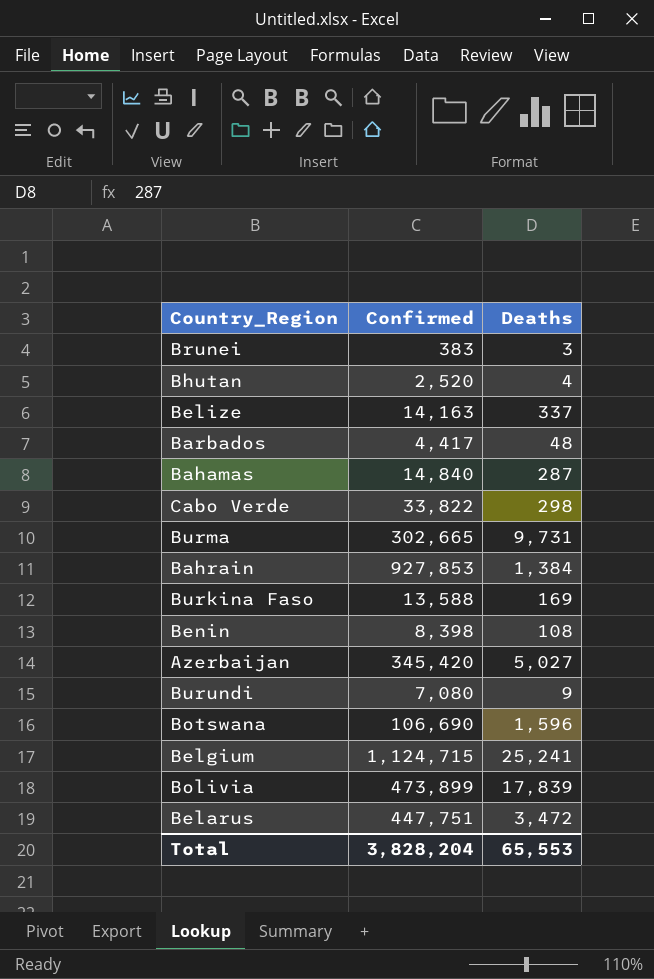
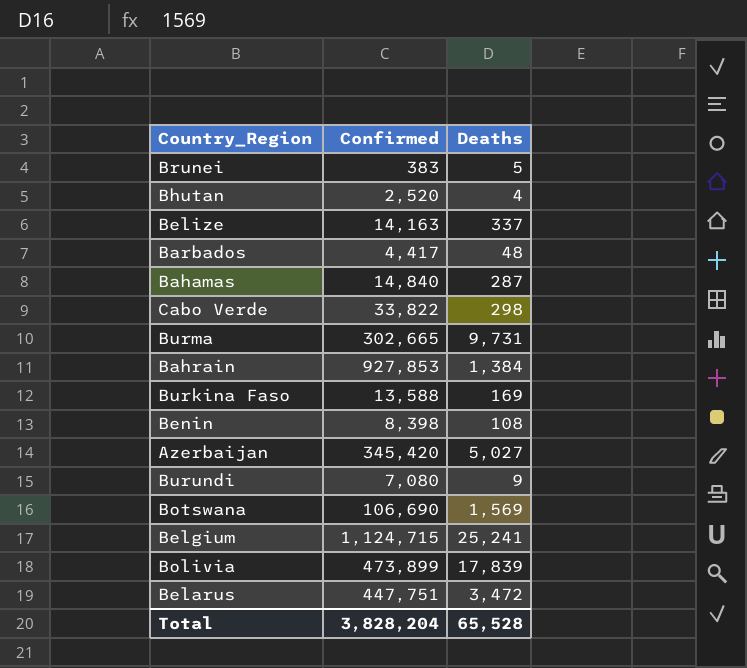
Brunei | Deaths: 3 -> 5
Botswana | Deaths: 1,596 -> 1,569
Total | Deaths: 65,553 -> 65,528

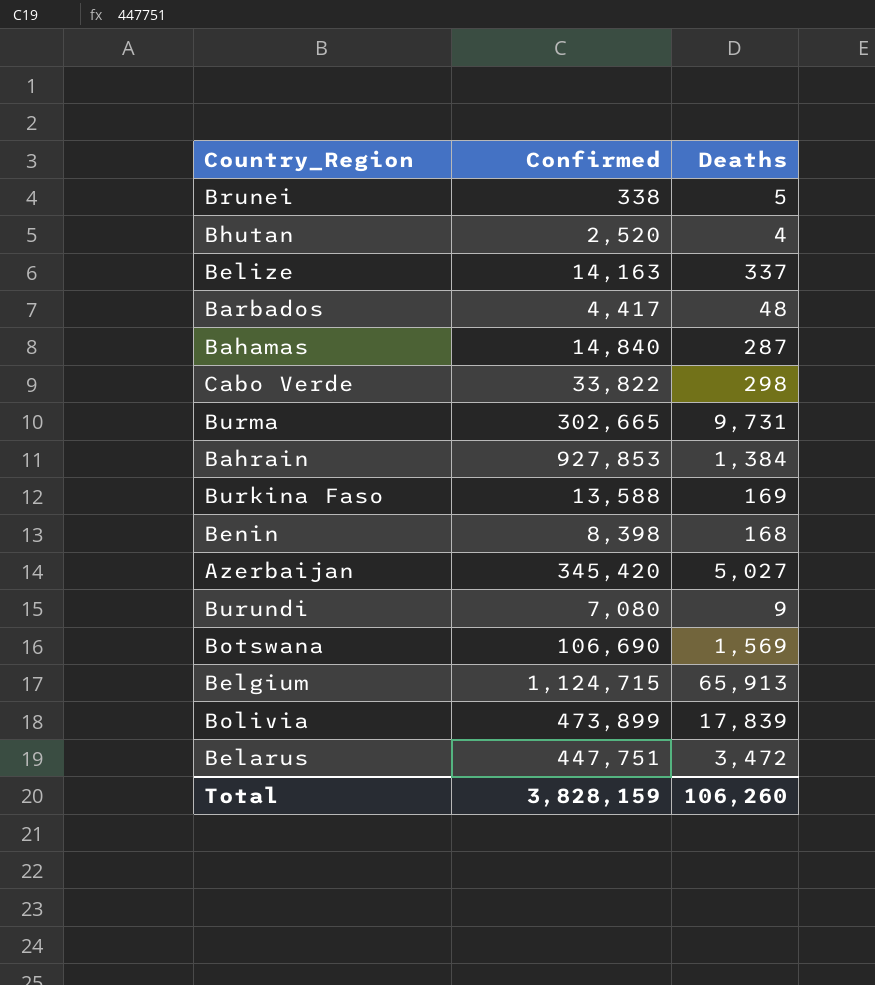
Brunei | Confirmed: 383 -> 338
Benin | Deaths: 108 -> 168
Belgium | Deaths: 25,241 -> 65,913
Total | Confirmed: 3,828,204 -> 3,828,159
Total | Deaths: 65,528 -> 106,260

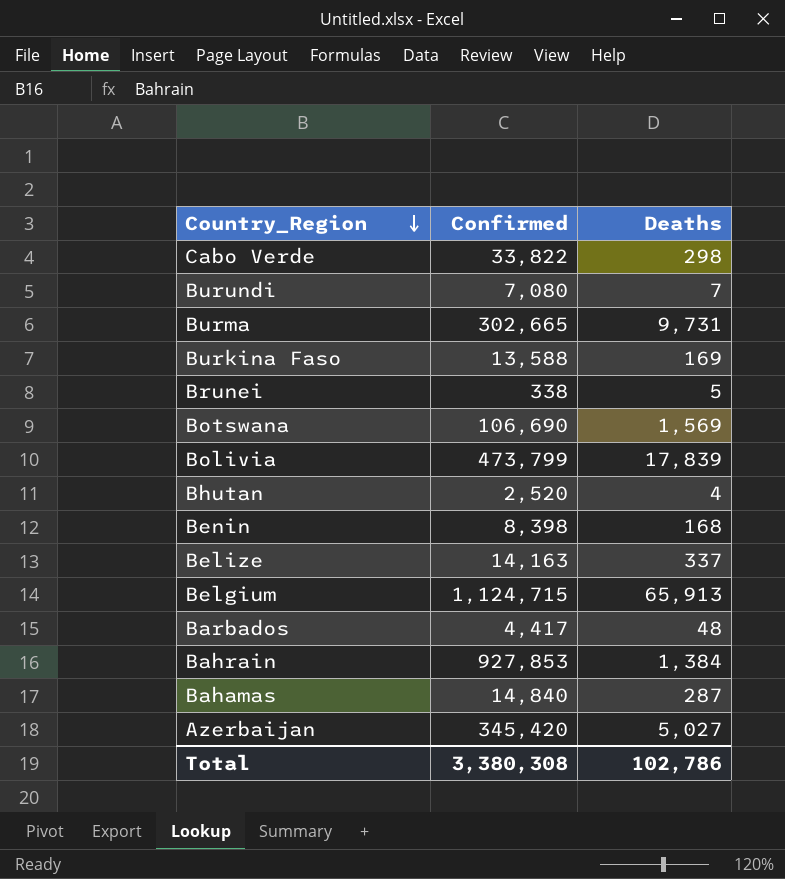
row order: none -> Country_Region descending
row Belarus: 447,751 | 3,472 -> none
Burundi | Deaths: 9 -> 7
Bolivia | Confirmed: 473,899 -> 473,799
Total | Confirmed: 3,828,159 -> 3,380,308
Total | Deaths: 106,260 -> 102,786

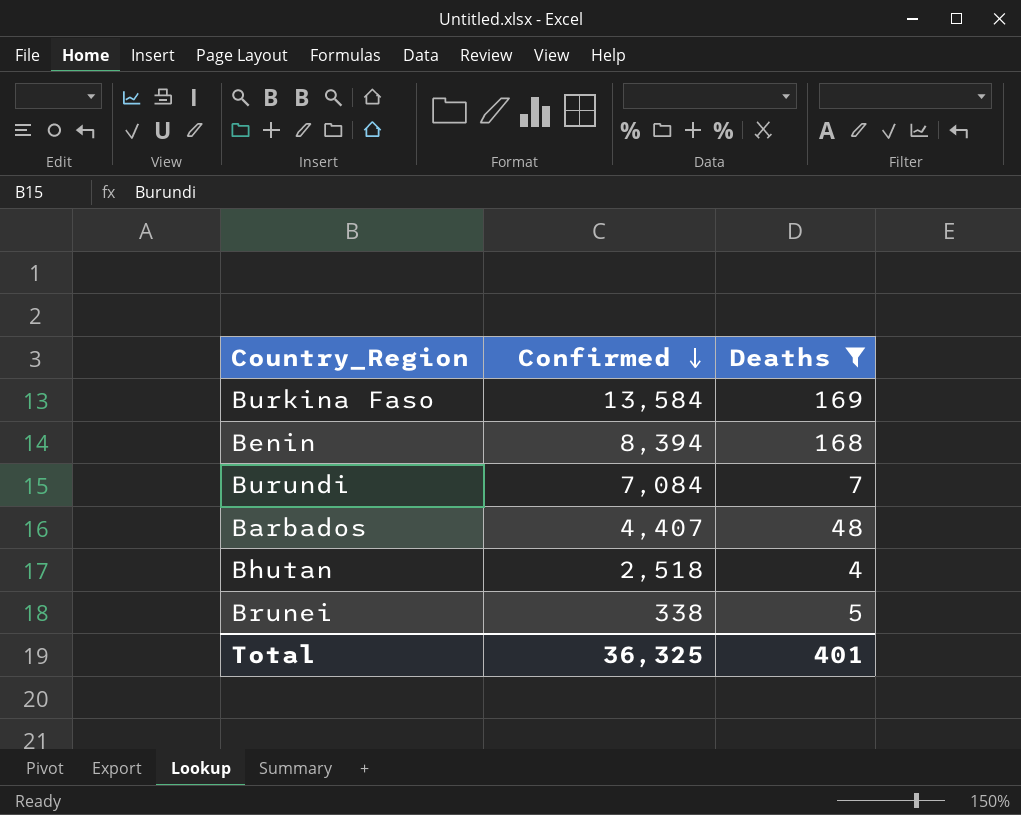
filter: none -> Deaths <= 169
row order: Country_Region descending -> Confirmed descending
Burkina Faso | Confirmed: 13,588 -> 13,584
Benin | Confirmed: 8,398 -> 8,394
Burundi | Confirmed: 7,080 -> 7,084
Barbados | Confirmed: 4,417 -> 4,407
Bhutan | Confirmed: 2,520 -> 2,518
Total | Confirmed: 3,380,308 -> 36,325
Total | Deaths: 102,786 -> 401

